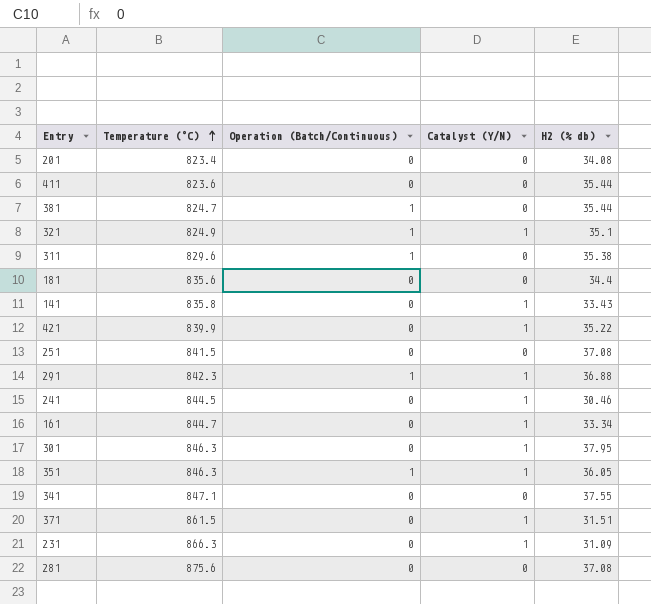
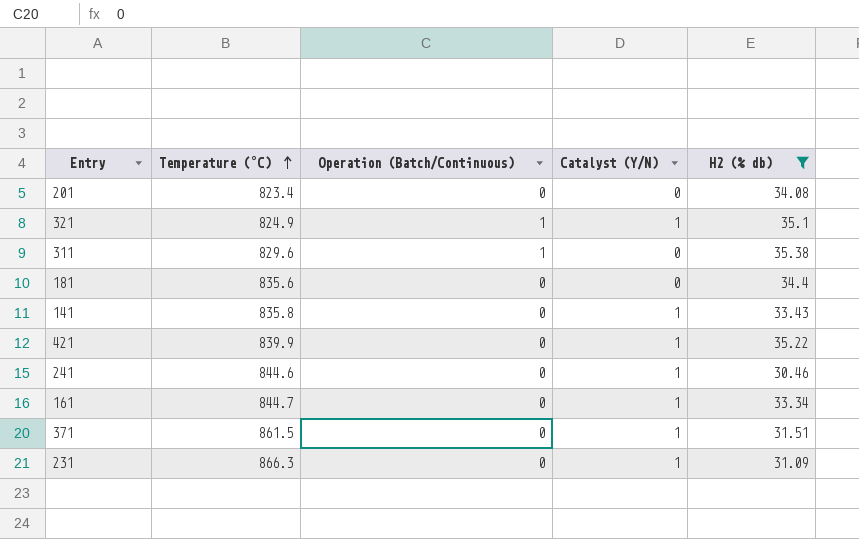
filter: none -> H2 (% db) <= 35.38
241 | Temperature (°C): 844.5 -> 844.6

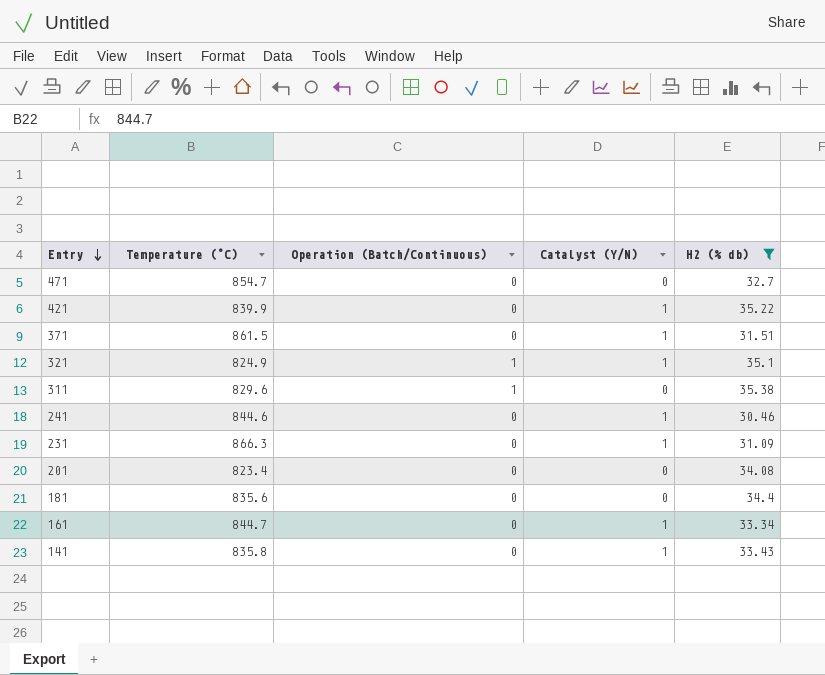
row order: Temperature (°C) ascending -> Entry descending
row 471: none -> 854.7 | 0 | 0 | 32.7

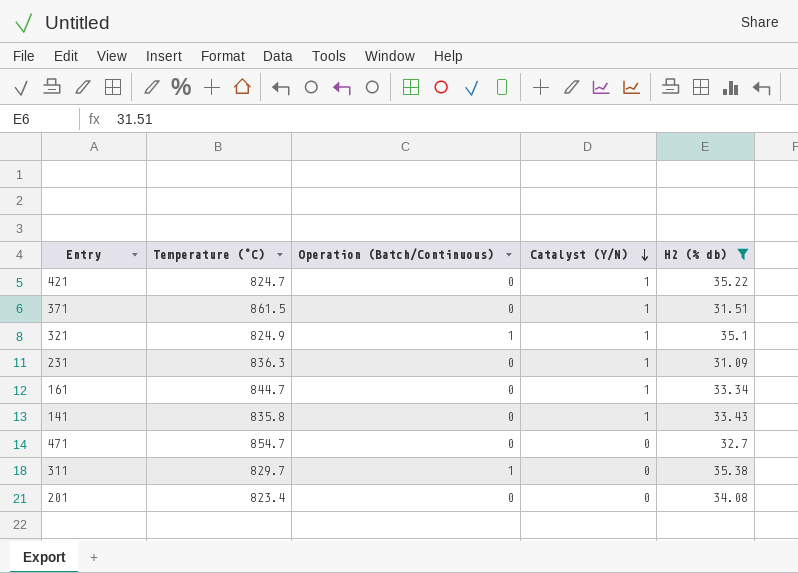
row order: Entry descending -> Catalyst (Y/N) descending
row 241: 844.6 | 0 | 1 | 30.46 -> none
row 181: 835.6 | 0 | 0 | 34.4 -> none
421 | Temperature (°C): 839.9 -> 824.7
231 | Temperature (°C): 866.3 -> 836.3
311 | Temperature (°C): 829.6 -> 829.7

